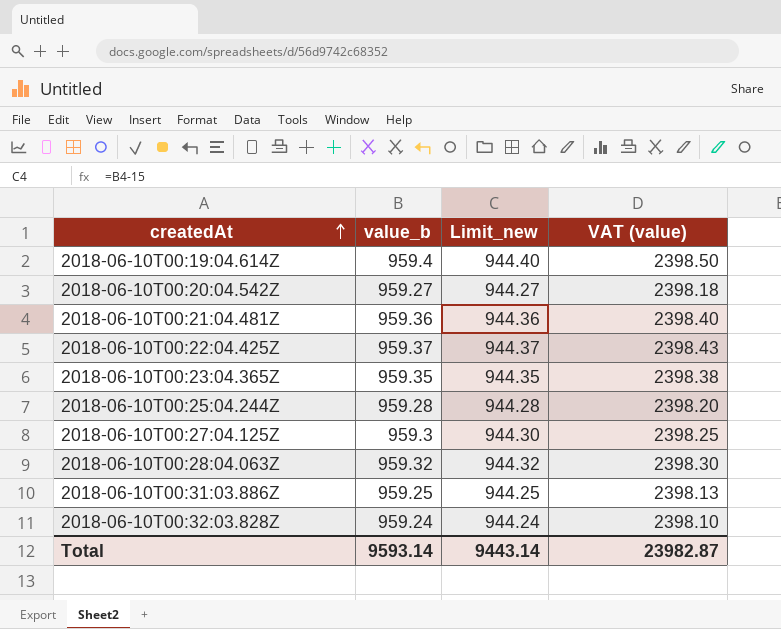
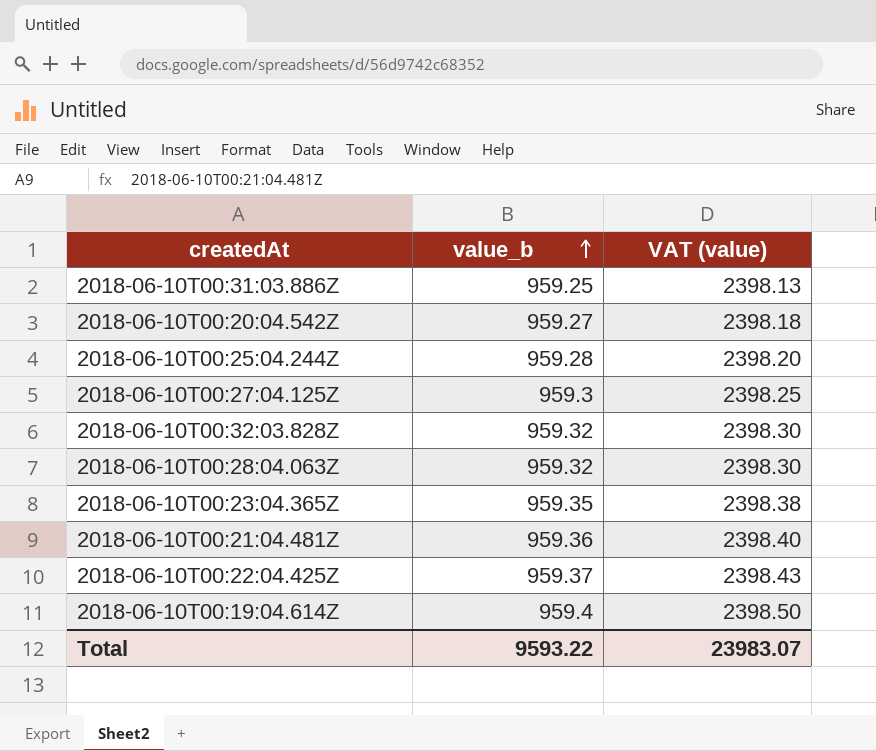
row order: createdAt ascending -> value_b ascending
column Limit_new | formula: [value_b] - 15 -> none
2018-06-10T00:32:03.828Z | value_b: 959.24 -> 959.32
2018-06-10T00:32:03.828Z | VAT (value): 2398.10 -> 2398.30
Total | value_b: 9593.14 -> 9593.22
Total | VAT (value): 23982.87 -> 23983.07

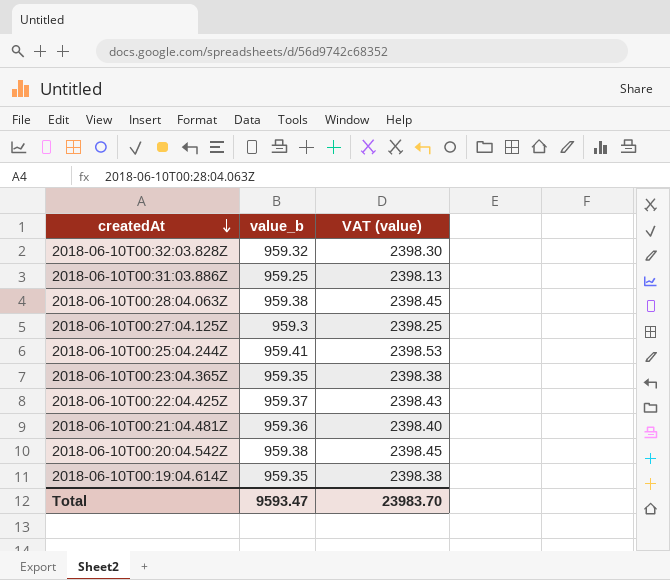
row order: value_b ascending -> createdAt descending
2018-06-10T00:28:04.063Z | value_b: 959.32 -> 959.38
2018-06-10T00:28:04.063Z | VAT (value): 2398.30 -> 2398.45
2018-06-10T00:25:04.244Z | value_b: 959.28 -> 959.41
2018-06-10T00:25:04.244Z | VAT (value): 2398.20 -> 2398.53
2018-06-10T00:20:04.542Z | value_b: 959.27 -> 959.38
2018-06-10T00:20:04.542Z | VAT (value): 2398.18 -> 2398.45
2018-06-10T00:19:04.614Z | value_b: 959.4 -> 959.35
2018-06-10T00:19:04.614Z | VAT (value): 2398.50 -> 2398.38
Total | value_b: 9593.22 -> 9593.47
Total | VAT (value): 23983.07 -> 23983.70

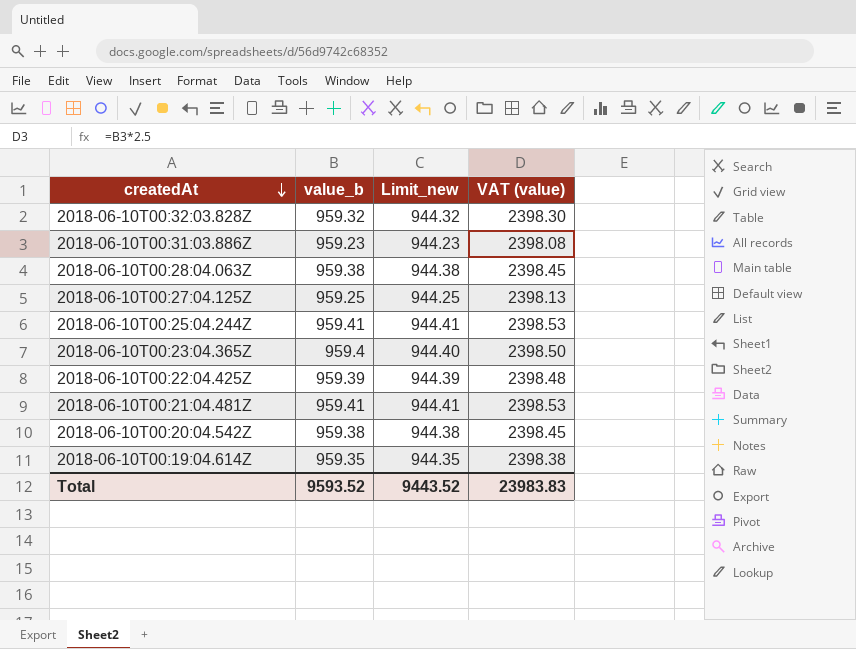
column Limit_new | formula: none -> [value_b] - 15
2018-06-10T00:31:03.886Z | value_b: 959.25 -> 959.23
2018-06-10T00:31:03.886Z | VAT (value): 2398.13 -> 2398.08
2018-06-10T00:27:04.125Z | value_b: 959.3 -> 959.25
2018-06-10T00:27:04.125Z | VAT (value): 2398.25 -> 2398.13
2018-06-10T00:23:04.365Z | value_b: 959.35 -> 959.4
2018-06-10T00:23:04.365Z | VAT (value): 2398.38 -> 2398.50
2018-06-10T00:22:04.425Z | value_b: 959.37 -> 959.39
2018-06-10T00:22:04.425Z | VAT (value): 2398.43 -> 2398.48
2018-06-10T00:21:04.481Z | value_b: 959.36 -> 959.41
2018-06-10T00:21:04.481Z | VAT (value): 2398.40 -> 2398.53
Total | value_b: 9593.47 -> 9593.52
Total | VAT (value): 23983.70 -> 23983.83

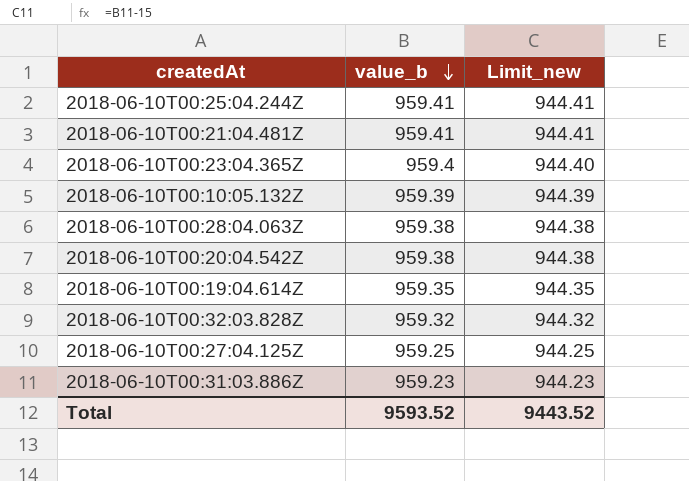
row order: createdAt descending -> value_b descending
column VAT (value) | formula: [value_b] * 2.5 -> none
row 2018-06-10T00:22:04.425Z: 959.39 | 944.39 | 2398.48 -> none
row 2018-06-10T00:10:05.132Z: none -> 959.39 | 944.39

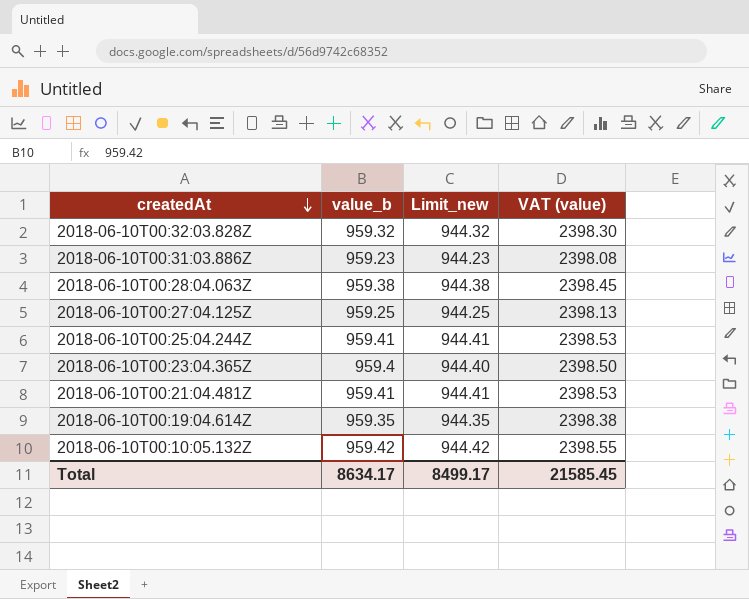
row order: value_b descending -> createdAt descending
column VAT (value) | formula: none -> [value_b] * 2.5
row 2018-06-10T00:20:04.542Z: 959.38 | 944.38 -> none
2018-06-10T00:10:05.132Z | value_b: 959.39 -> 959.42
2018-06-10T00:10:05.132Z | Limit_new: 944.39 -> 944.42
Total | value_b: 9593.52 -> 8634.17
Total | Limit_new: 9443.52 -> 8499.17

